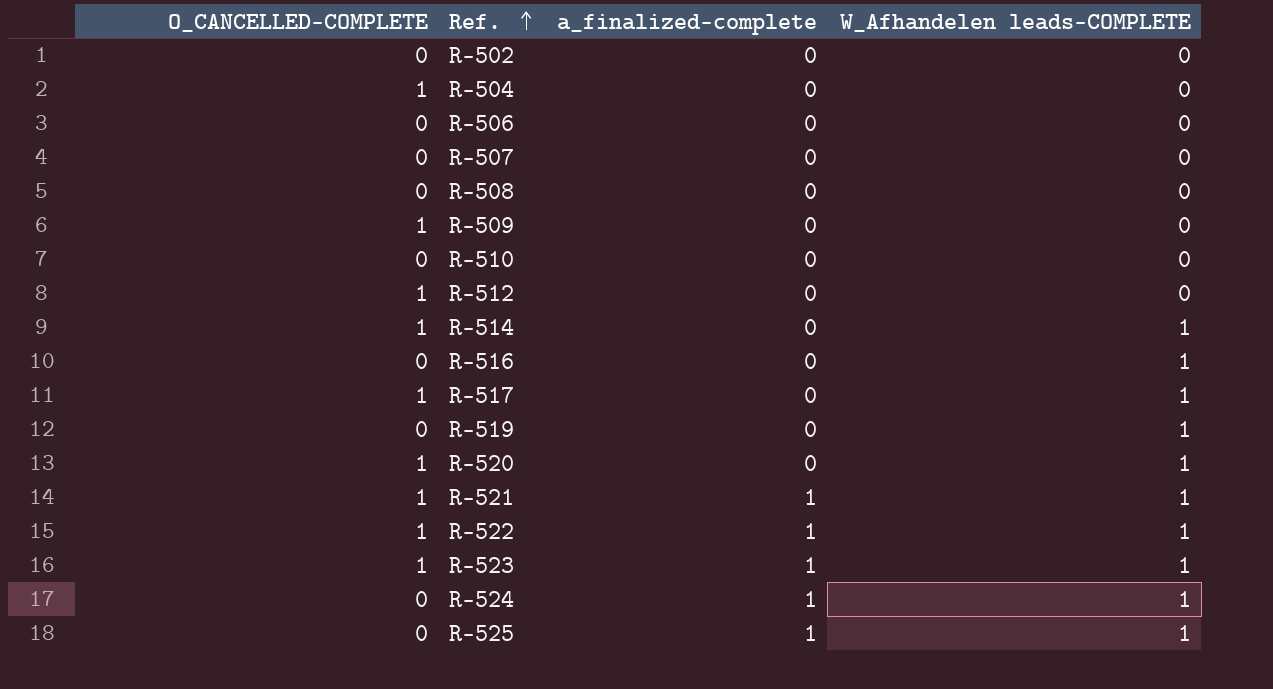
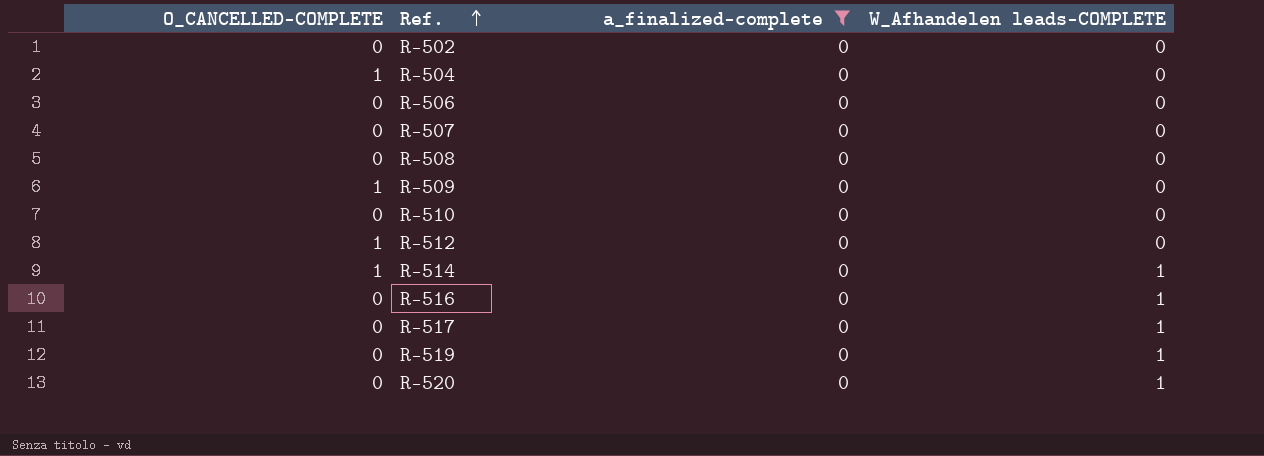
filter: none -> a_finalized-complete = 0
R-517 | O_CANCELLED-COMPLETE: 1 -> 0
R-520 | O_CANCELLED-COMPLETE: 1 -> 0

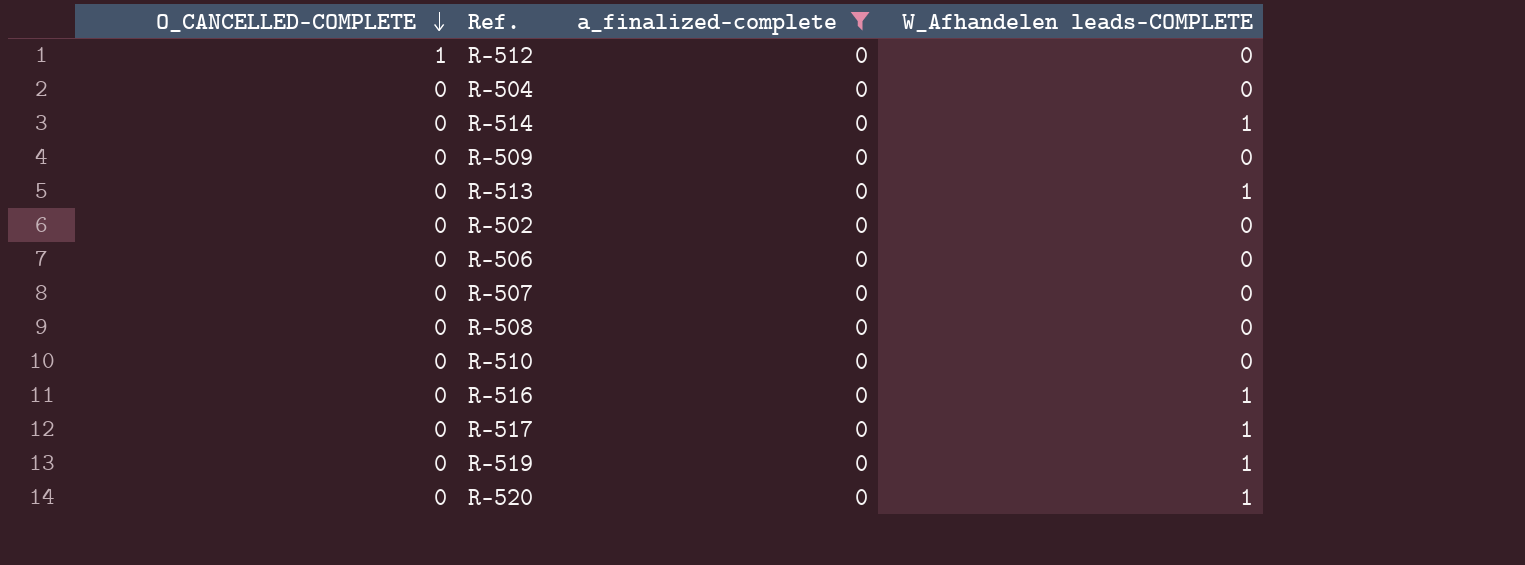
row order: Ref. ascending -> O_CANCELLED-COMPLETE descending
R-504 | O_CANCELLED-COMPLETE: 1 -> 0
R-514 | O_CANCELLED-COMPLETE: 1 -> 0
R-509 | O_CANCELLED-COMPLETE: 1 -> 0
row R-513: none -> 0 | 0 | 1

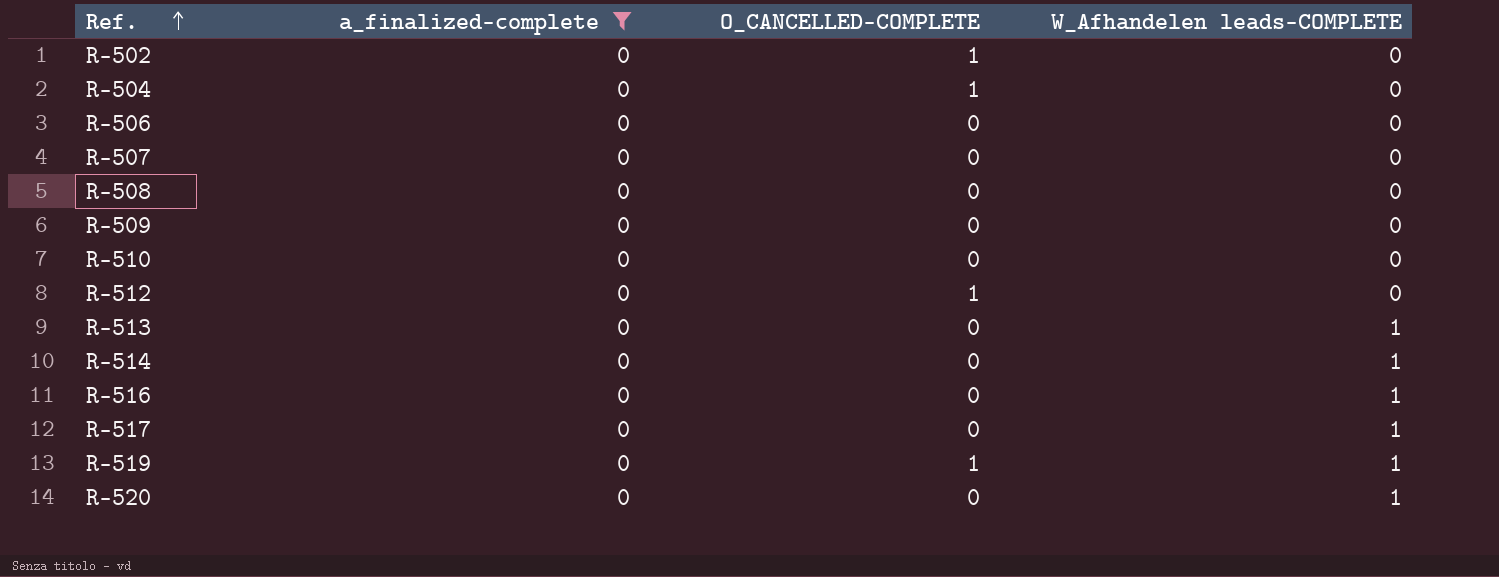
row order: O_CANCELLED-COMPLETE descending -> Ref. ascending
column O_CANCELLED-COMPLETE | position: 1 -> 3
R-502 | O_CANCELLED-COMPLETE: 0 -> 1
R-504 | O_CANCELLED-COMPLETE: 0 -> 1
R-519 | O_CANCELLED-COMPLETE: 0 -> 1

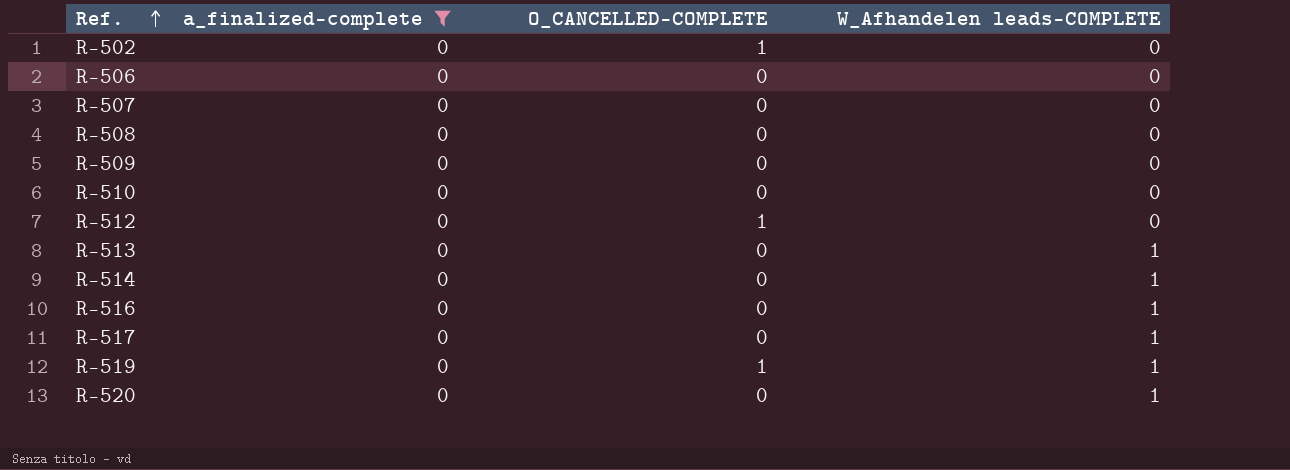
row R-504: 0 | 1 | 0 -> none

